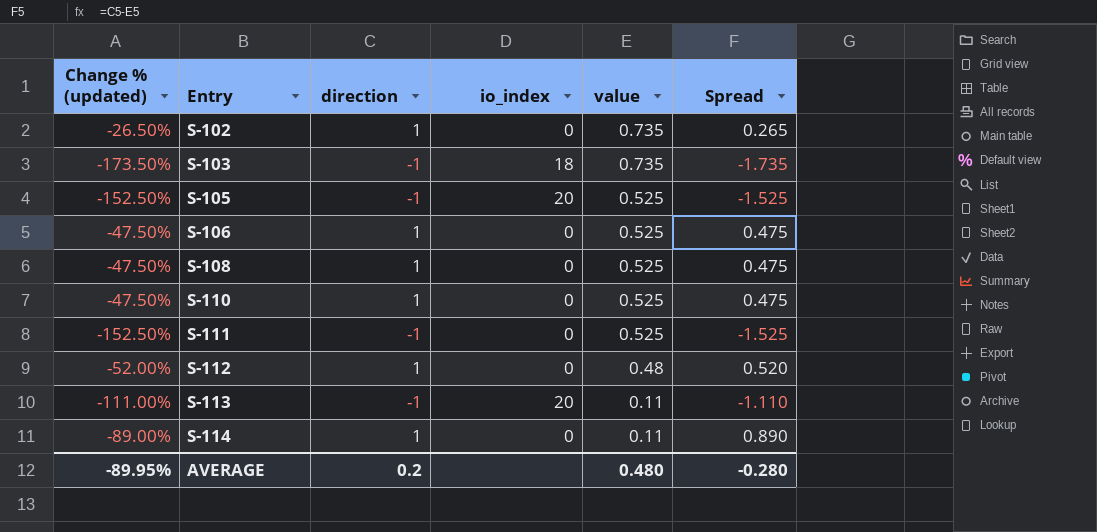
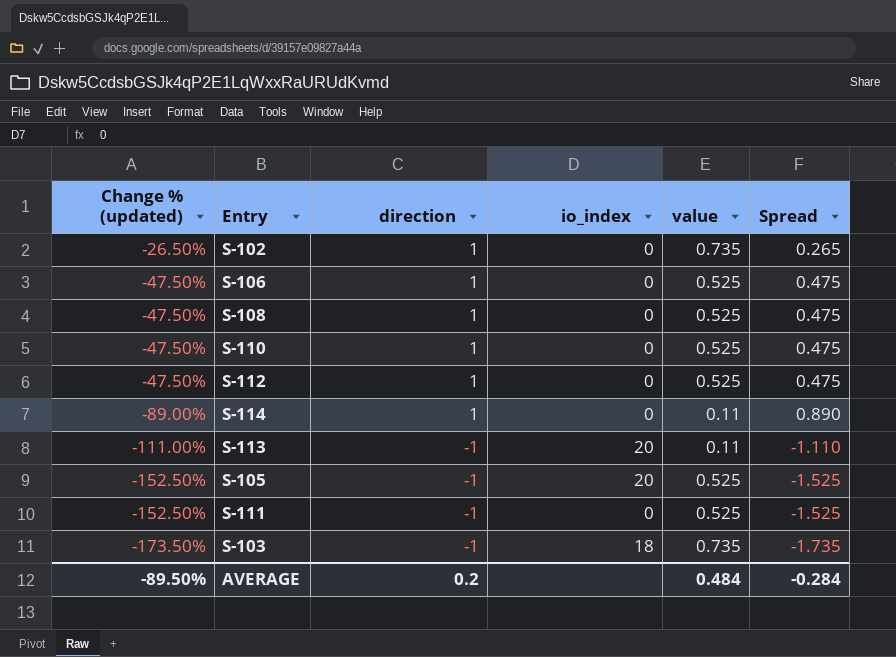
row order: Entry ascending -> Change % (updated) descending
S-112 | Change % (updated): -52.00% -> -47.50%
S-112 | value: 0.48 -> 0.525
S-112 | Spread: 0.520 -> 0.475
AVERAGE | Change % (updated): -89.95% -> -89.50%
AVERAGE | value: 0.480 -> 0.484
AVERAGE | Spread: -0.280 -> -0.284

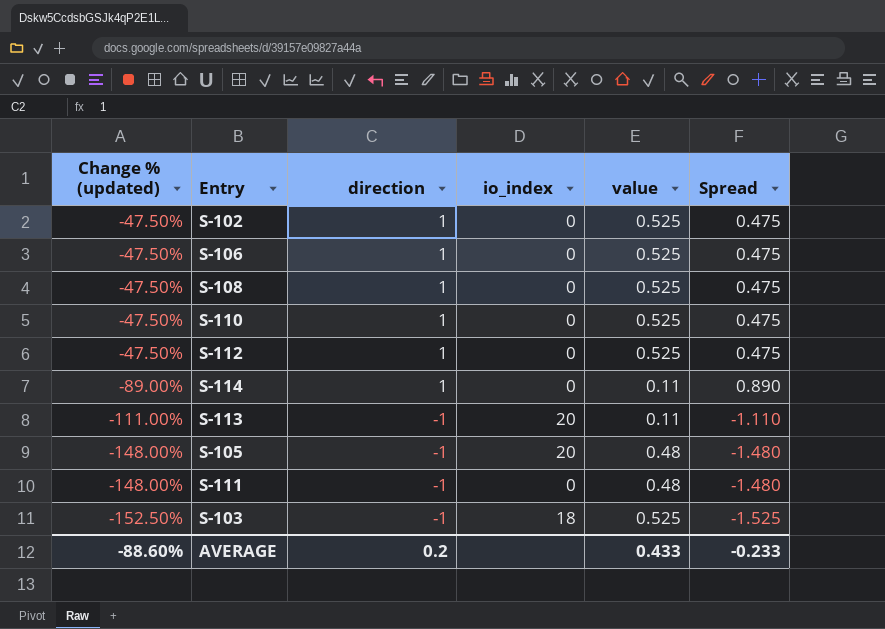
S-102 | Change % (updated): -26.50% -> -47.50%
S-102 | value: 0.735 -> 0.525
S-102 | Spread: 0.265 -> 0.475
S-105 | Change % (updated): -152.50% -> -148.00%
S-105 | value: 0.525 -> 0.48
S-105 | Spread: -1.525 -> -1.480
S-111 | Change % (updated): -152.50% -> -148.00%
S-111 | value: 0.525 -> 0.48
S-111 | Spread: -1.525 -> -1.480
S-103 | Change % (updated): -173.50% -> -152.50%
S-103 | value: 0.735 -> 0.525
S-103 | Spread: -1.735 -> -1.525
AVERAGE | Change % (updated): -89.50% -> -88.60%
AVERAGE | value: 0.484 -> 0.433
AVERAGE | Spread: -0.284 -> -0.233

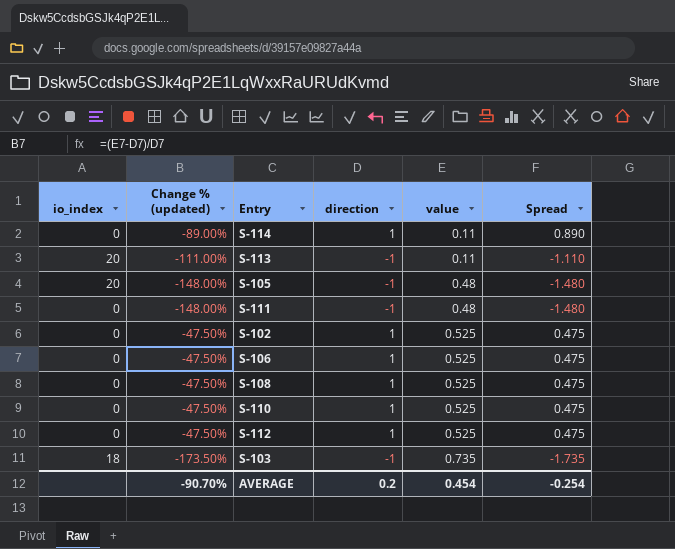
row order: Change % (updated) descending -> value ascending
column io_index | position: 4 -> 1
S-103 | Change % (updated): -152.50% -> -173.50%
S-103 | value: 0.525 -> 0.735
S-103 | Spread: -1.525 -> -1.735
AVERAGE | Change % (updated): -88.60% -> -90.70%
AVERAGE | value: 0.433 -> 0.454
AVERAGE | Spread: -0.233 -> -0.254

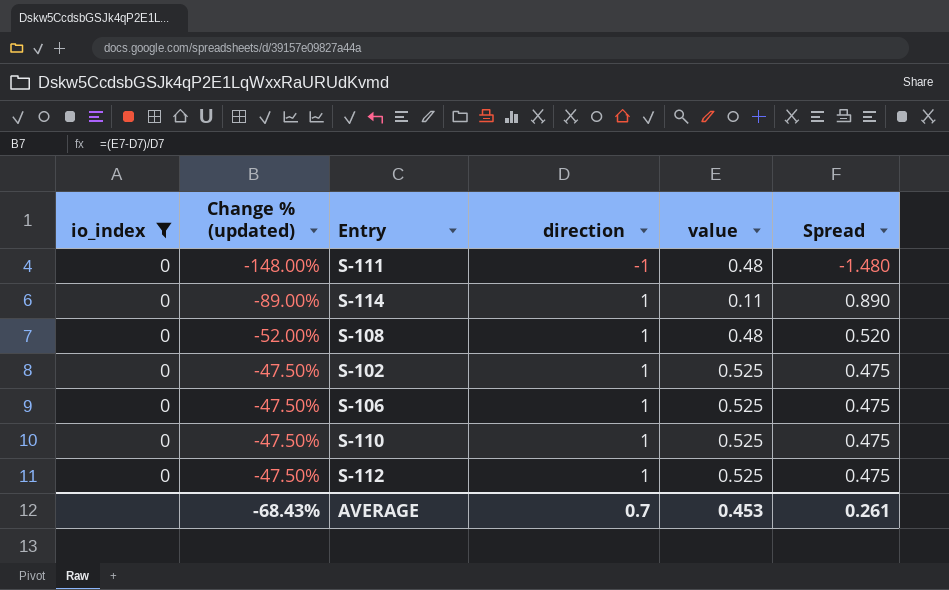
filter: none -> io_index = 0
row order: value ascending -> Change % (updated) ascending
S-108 | Change % (updated): -47.50% -> -52.00%
S-108 | value: 0.525 -> 0.48
S-108 | Spread: 0.475 -> 0.520
AVERAGE | Change % (updated): -90.70% -> -68.43%
AVERAGE | direction: 0.2 -> 0.7
AVERAGE | value: 0.454 -> 0.453
AVERAGE | Spread: -0.254 -> 0.261

